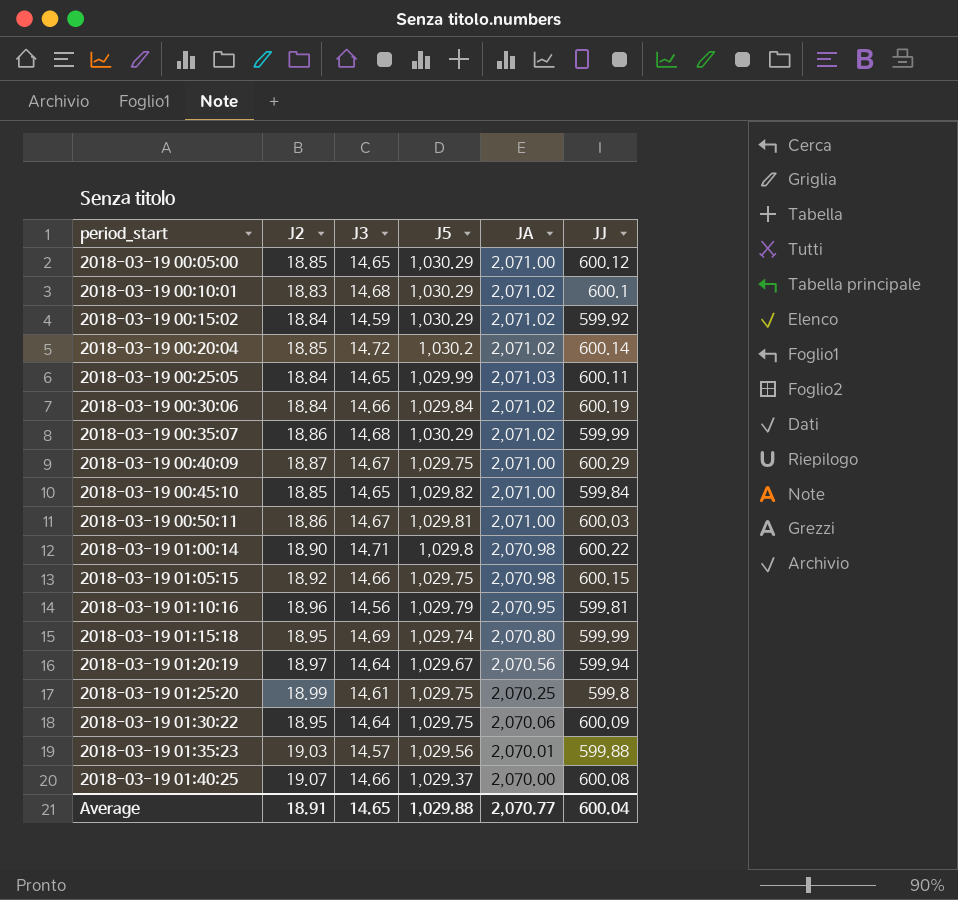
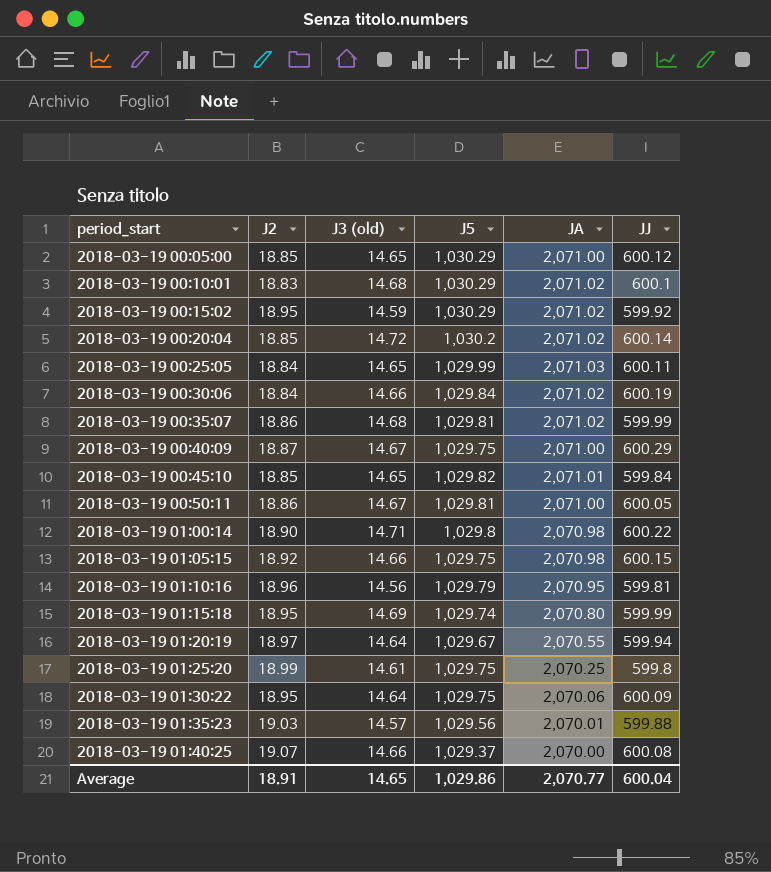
column name: J3 -> J3 (old)
2018-03-19 00:15:02 | J2: 18.84 -> 18.95
2018-03-19 00:35:07 | J5: 1,030.29 -> 1,029.81
2018-03-19 00:45:10 | JA: 2,071.00 -> 2,071.01
2018-03-19 00:50:11 | JJ: 600.03 -> 600.05
2018-03-19 01:20:19 | JA: 2,070.56 -> 2,070.55
Average | J5: 1,029.88 -> 1,029.86

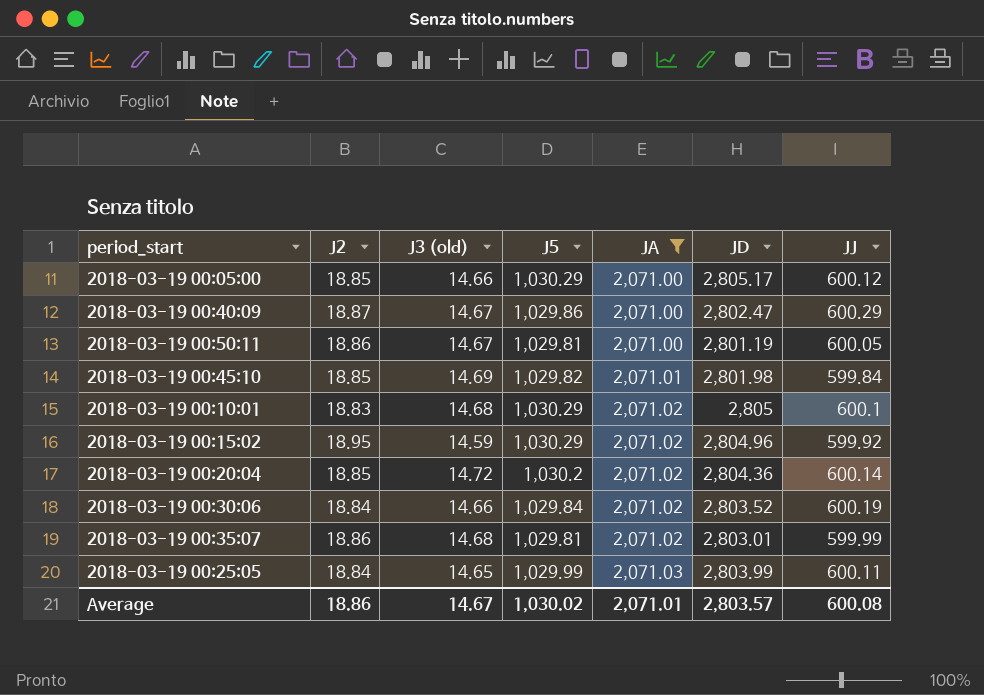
filter: none -> JA >= 2,071.00
row order: period_start ascending -> JA ascending
column JD | position: none -> 6
2018-03-19 00:05:00 | J3 (old): 14.65 -> 14.66
2018-03-19 00:40:09 | J5: 1,029.75 -> 1,029.86
2018-03-19 00:45:10 | J3 (old): 14.65 -> 14.69
Average | J2: 18.91 -> 18.86
Average | J3 (old): 14.65 -> 14.67
Average | J5: 1,029.86 -> 1,030.02
Average | JA: 2,070.77 -> 2,071.01
Average | JJ: 600.04 -> 600.08

